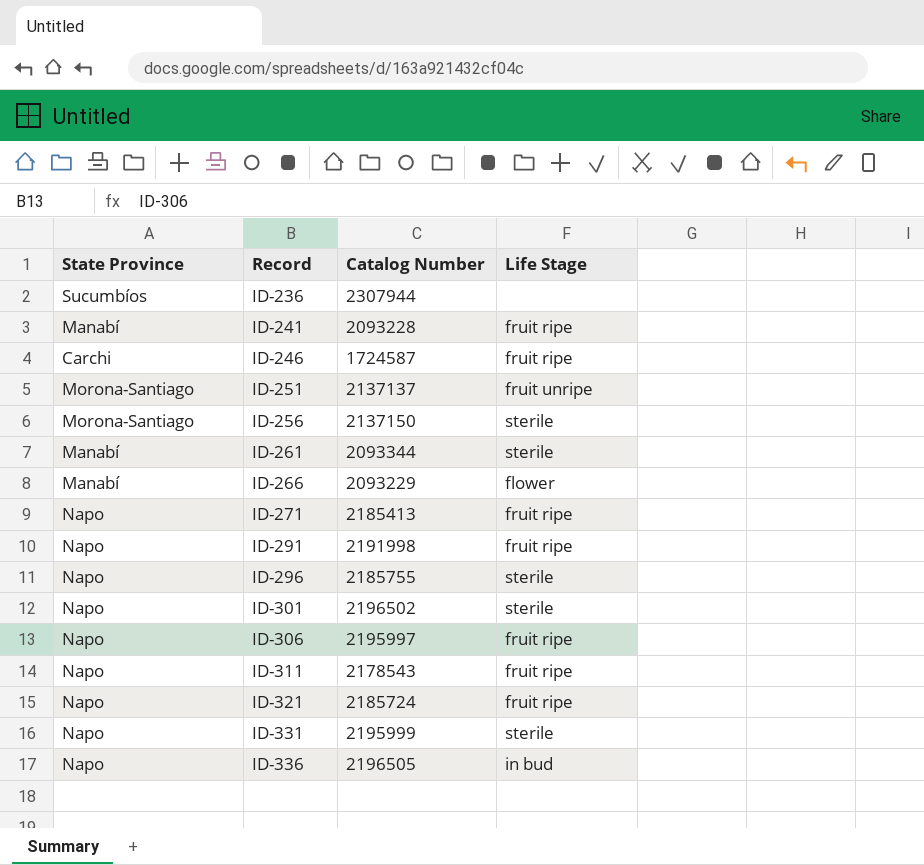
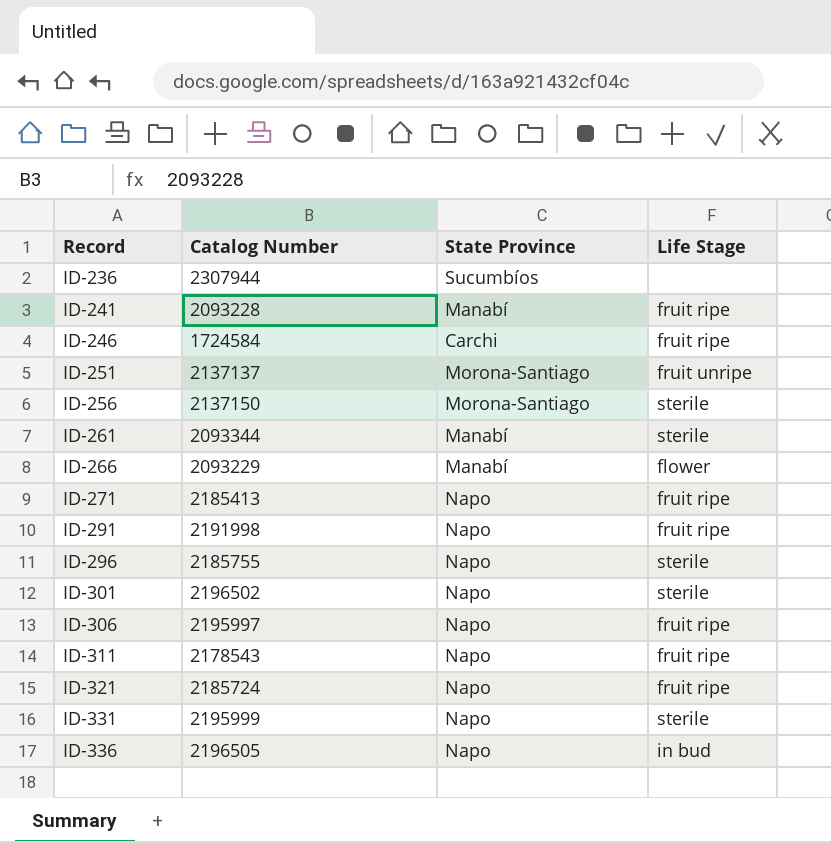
column State Province | position: 1 -> 3
ID-246 | Catalog Number: 1724587 -> 1724584

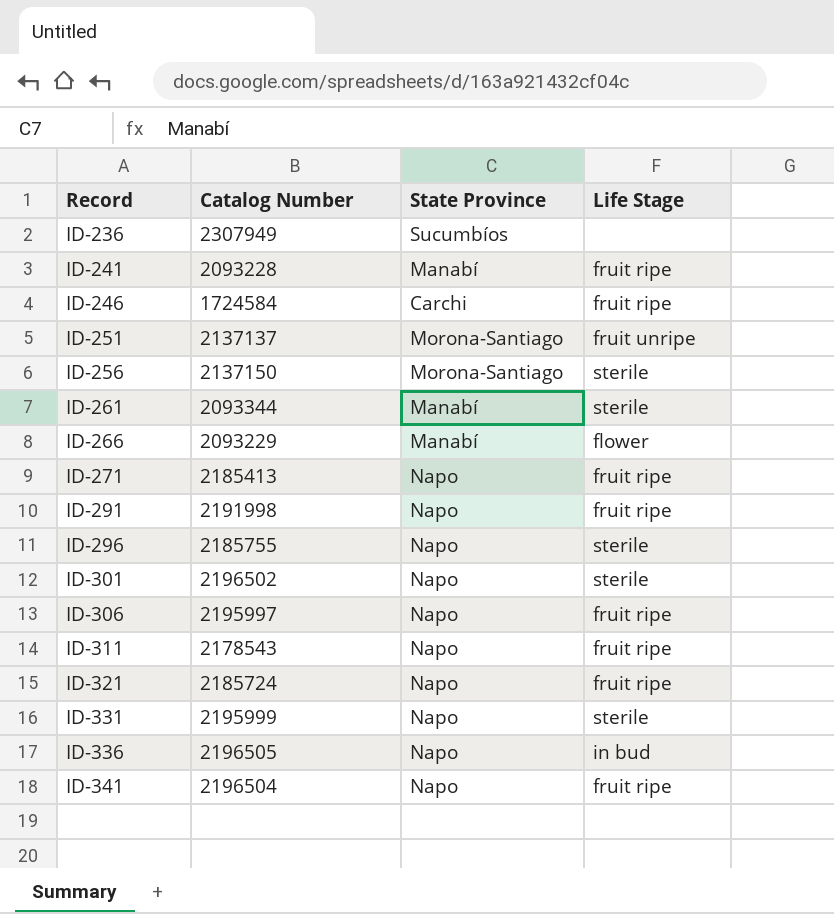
ID-236 | Catalog Number: 2307944 -> 2307949
row ID-341: none -> 2196504 | Napo | fruit ripe

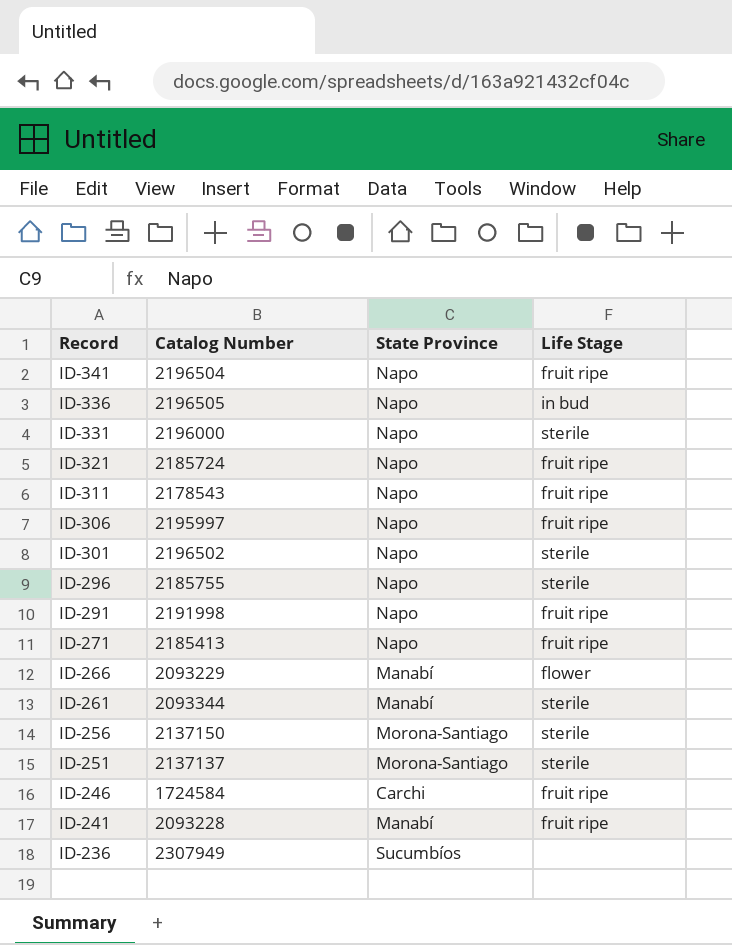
row order: Record ascending -> Record descending
ID-331 | Catalog Number: 2195999 -> 2196000
ID-251 | Life Stage: fruit unripe -> sterile

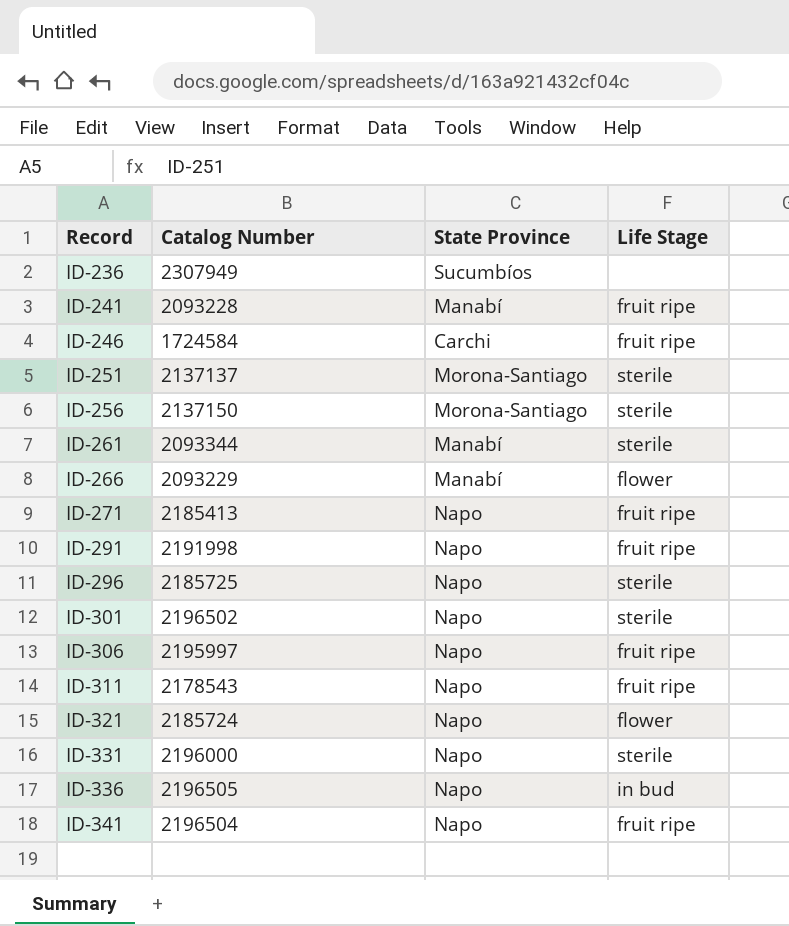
row order: Record descending -> Record ascending
ID-296 | Catalog Number: 2185755 -> 2185725
ID-321 | Life Stage: fruit ripe -> flower

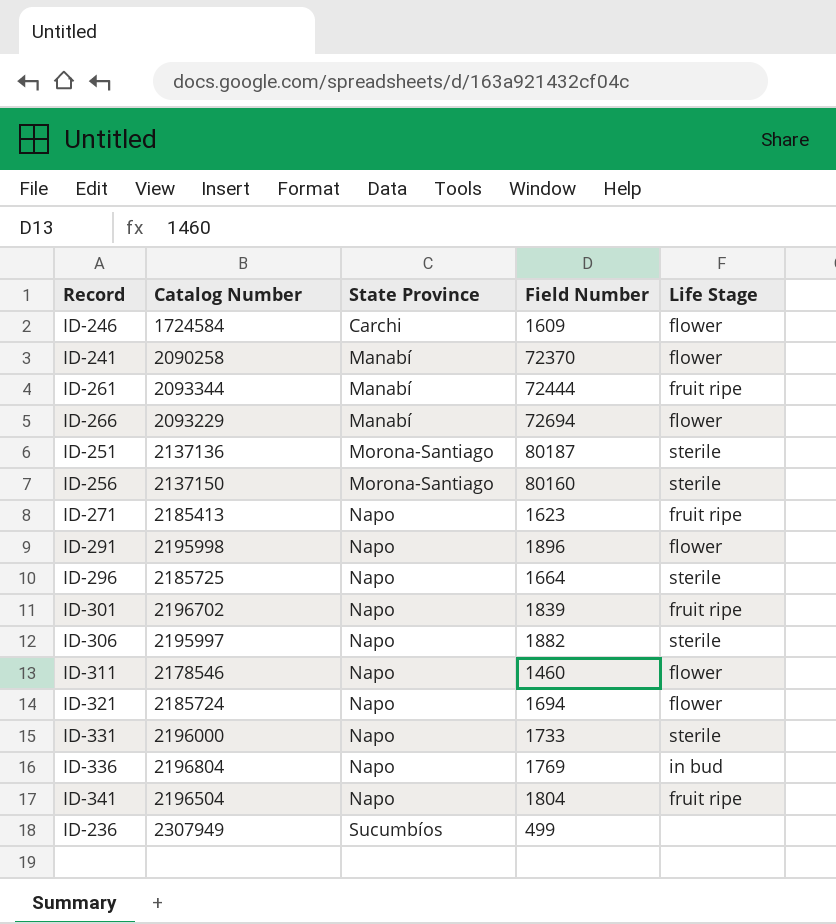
row order: Record ascending -> State Province ascending
column Field Number | position: none -> 4
ID-246 | Life Stage: fruit ripe -> flower
ID-241 | Catalog Number: 2093228 -> 2090258
ID-241 | Life Stage: fruit ripe -> flower
ID-261 | Life Stage: sterile -> fruit ripe
ID-251 | Catalog Number: 2137137 -> 2137136
ID-291 | Catalog Number: 2191998 -> 2195998
ID-291 | Life Stage: fruit ripe -> flower
ID-301 | Catalog Number: 2196502 -> 2196702
ID-301 | Life Stage: sterile -> fruit ripe
ID-306 | Life Stage: fruit ripe -> sterile
ID-311 | Catalog Number: 2178543 -> 2178546
ID-311 | Life Stage: fruit ripe -> flower
ID-336 | Catalog Number: 2196505 -> 2196804

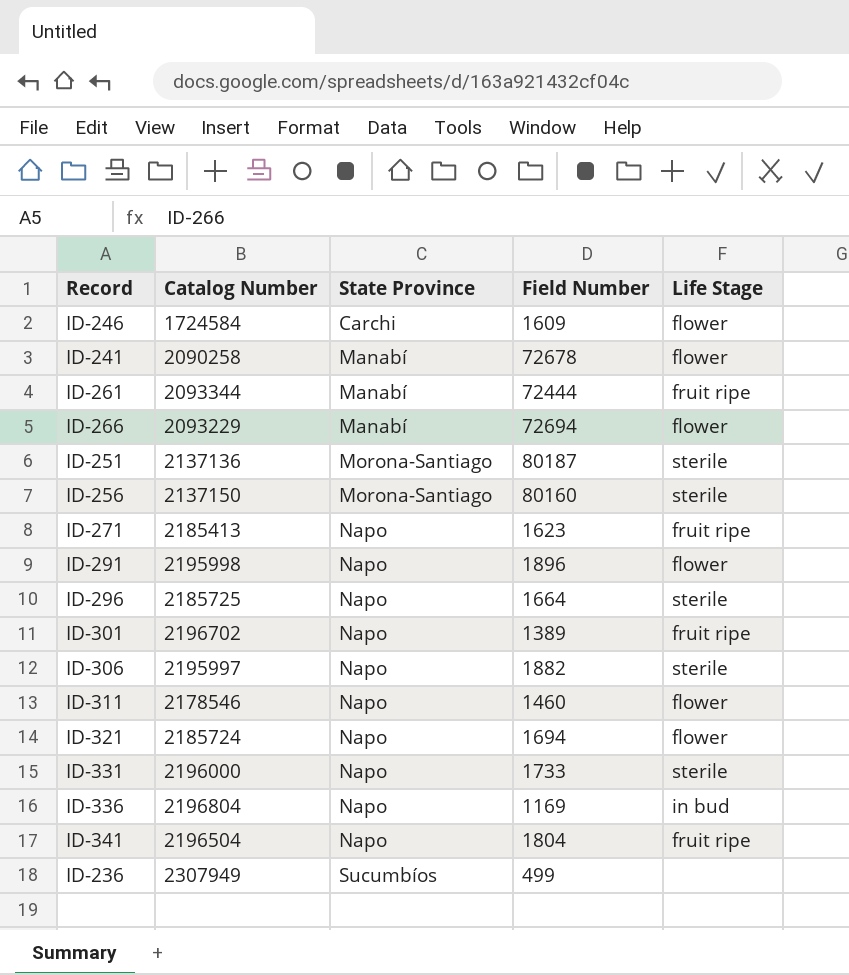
ID-241 | Field Number: 72370 -> 72678
ID-301 | Field Number: 1839 -> 1389
ID-336 | Field Number: 1769 -> 1169

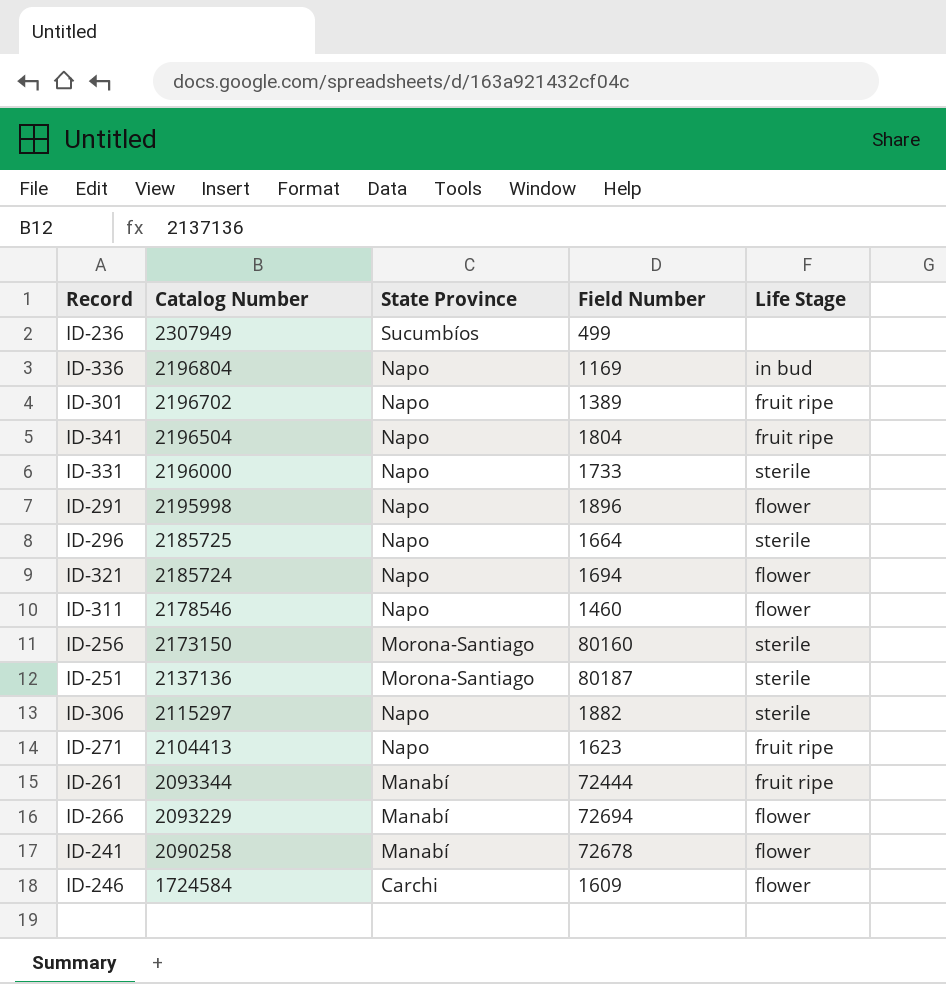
row order: State Province ascending -> Catalog Number descending
ID-256 | Catalog Number: 2137150 -> 2173150
ID-306 | Catalog Number: 2195997 -> 2115297
ID-271 | Catalog Number: 2185413 -> 2104413

